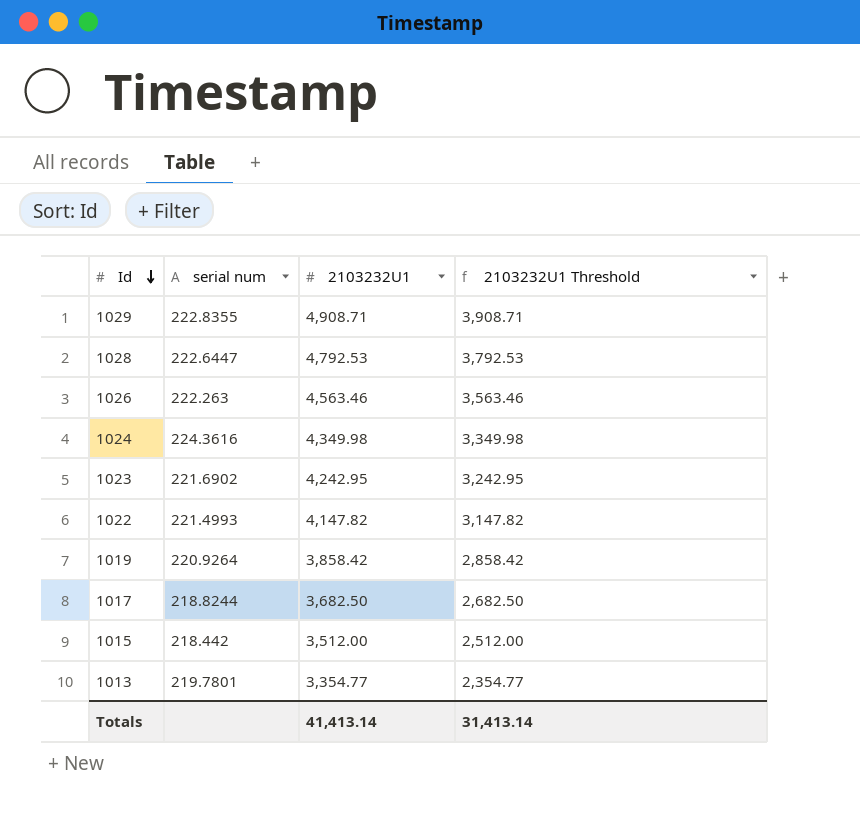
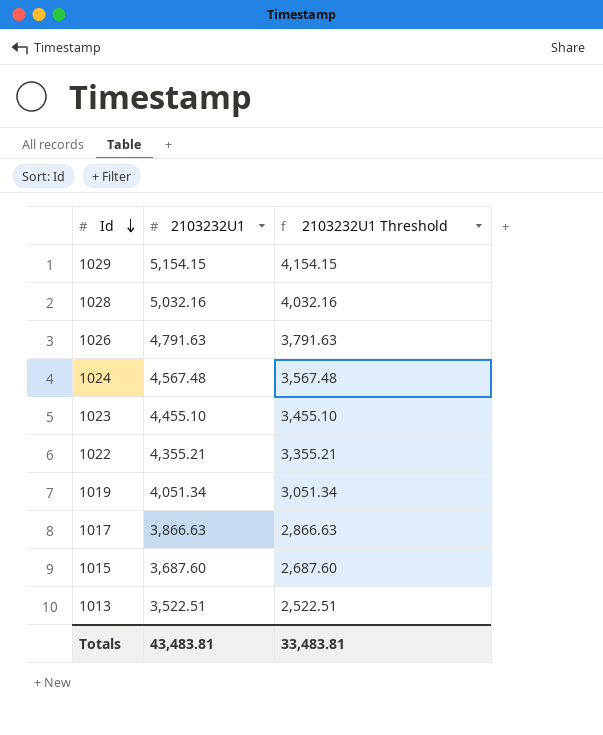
column serial num | position: 2 -> none
1029 | 2103232U1: 4,908.71 -> 5,154.15
1029 | 2103232U1 Threshold: 3,908.71 -> 4,154.15
1028 | 2103232U1: 4,792.53 -> 5,032.16
1028 | 2103232U1 Threshold: 3,792.53 -> 4,032.16
1026 | 2103232U1: 4,563.46 -> 4,791.63
1026 | 2103232U1 Threshold: 3,563.46 -> 3,791.63
1024 | 2103232U1: 4,349.98 -> 4,567.48
1024 | 2103232U1 Threshold: 3,349.98 -> 3,567.48
1023 | 2103232U1: 4,242.95 -> 4,455.10
1023 | 2103232U1 Threshold: 3,242.95 -> 3,455.10
1022 | 2103232U1: 4,147.82 -> 4,355.21
1022 | 2103232U1 Threshold: 3,147.82 -> 3,355.21
1019 | 2103232U1: 3,858.42 -> 4,051.34
1019 | 2103232U1 Threshold: 2,858.42 -> 3,051.34
1017 | 2103232U1: 3,682.50 -> 3,866.63
1017 | 2103232U1 Threshold: 2,682.50 -> 2,866.63
1015 | 2103232U1: 3,512.00 -> 3,687.60
1015 | 2103232U1 Threshold: 2,512.00 -> 2,687.60
1013 | 2103232U1: 3,354.77 -> 3,522.51
1013 | 2103232U1 Threshold: 2,354.77 -> 2,522.51
Totals | 2103232U1: 41,413.14 -> 43,483.81
Totals | 2103232U1 Threshold: 31,413.14 -> 33,483.81

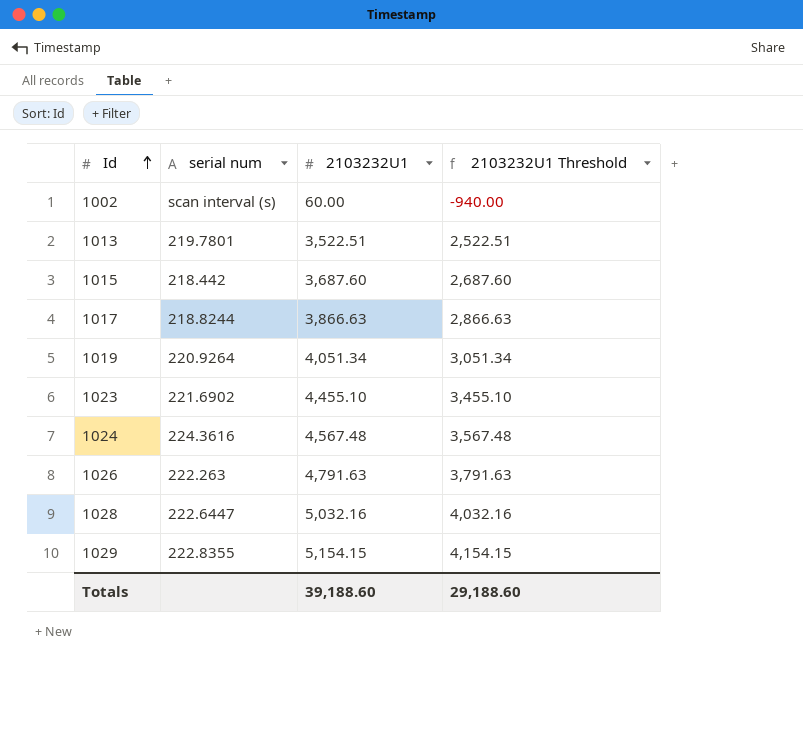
row order: Id descending -> Id ascending
column serial num | position: none -> 2
row 1022: 4,355.21 | 3,355.21 -> none
row 1002: none -> scan interval (s) | 60.00 | -940.00
Totals | 2103232U1: 43,483.81 -> 39,188.60
Totals | 2103232U1 Threshold: 33,483.81 -> 29,188.60

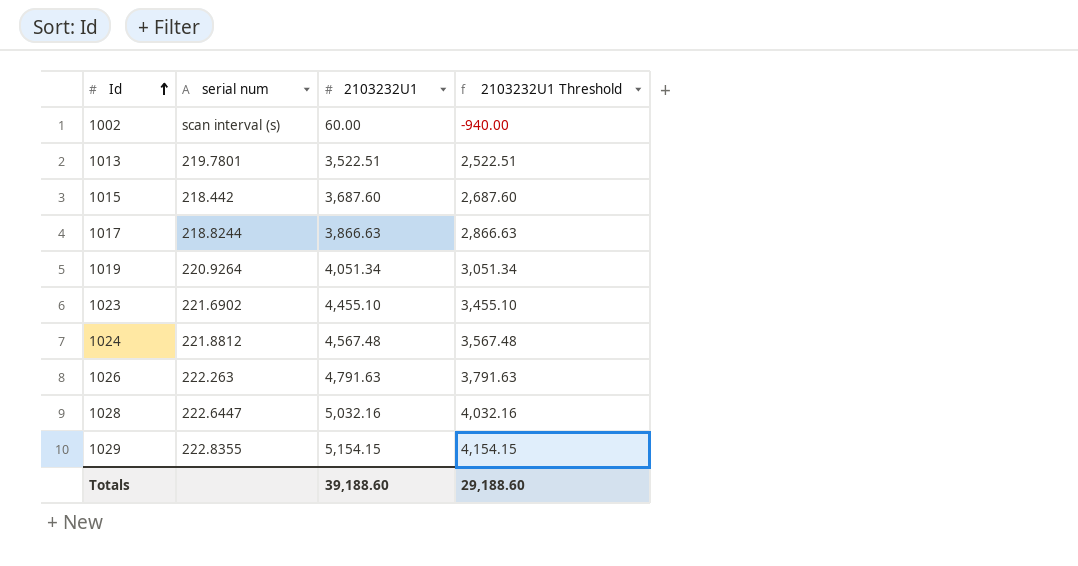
1024 | serial num: 224.3616 -> 221.8812

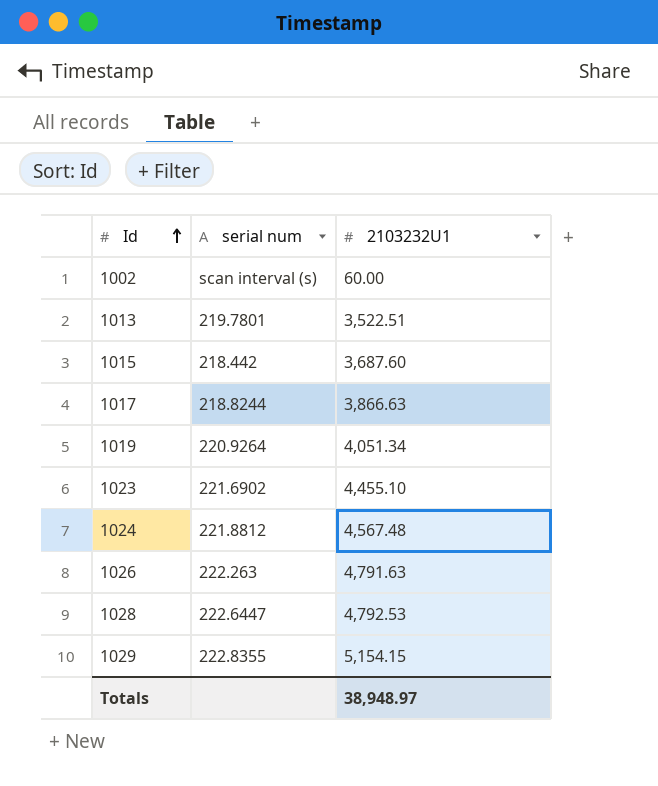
column 2103232U1 Threshold | formula: [2103232U1] - 1000 -> none
1028 | 2103232U1: 5,032.16 -> 4,792.53
Totals | 2103232U1: 39,188.60 -> 38,948.97

